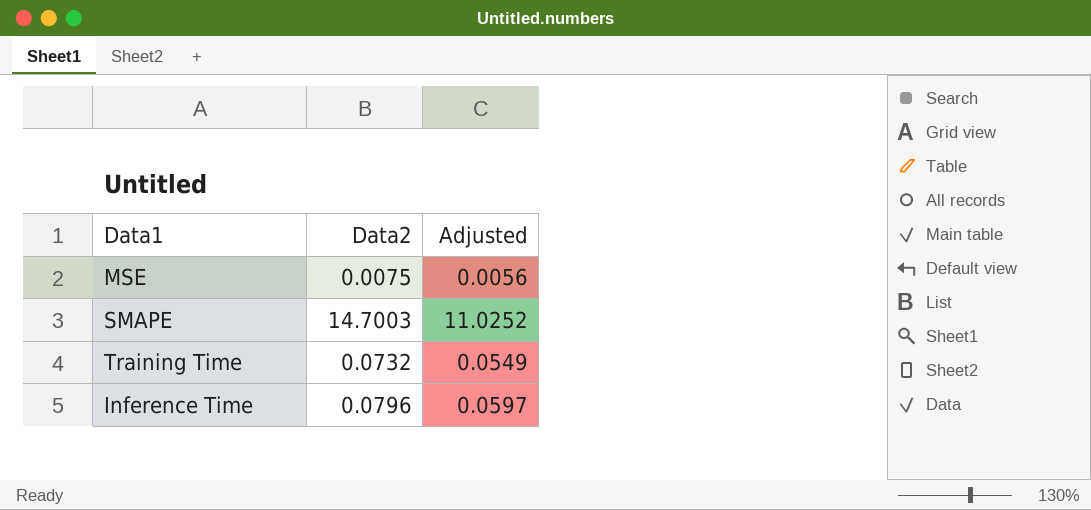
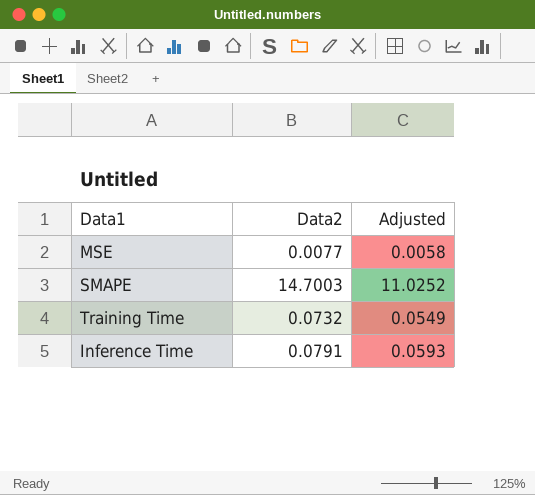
MSE | Data2: 0.0075 -> 0.0077
MSE | Adjusted: 0.0056 -> 0.0058
Inference Time | Data2: 0.0796 -> 0.0791
Inference Time | Adjusted: 0.0597 -> 0.0593

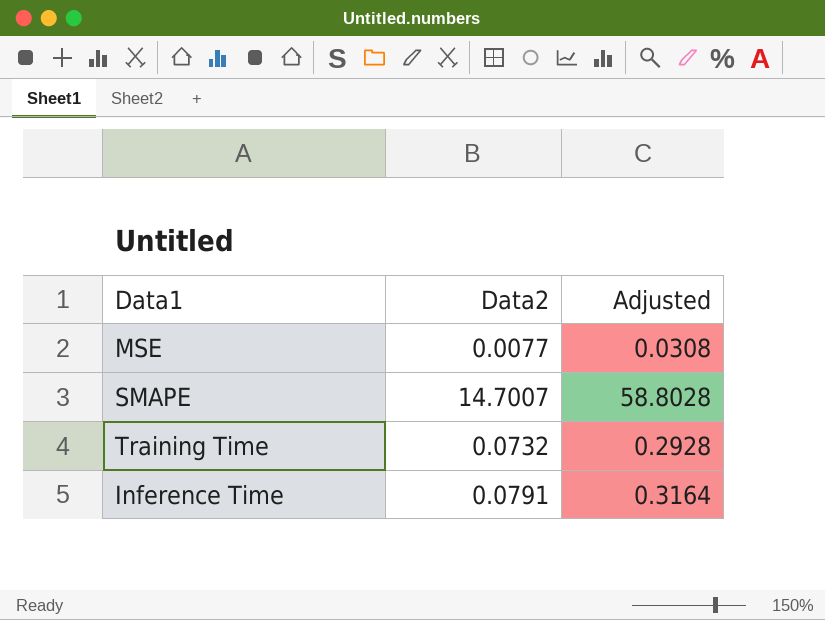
column Adjusted | formula: [Data2] * 0.75 -> [Data2] * 4
SMAPE | Data2: 14.7003 -> 14.7007

